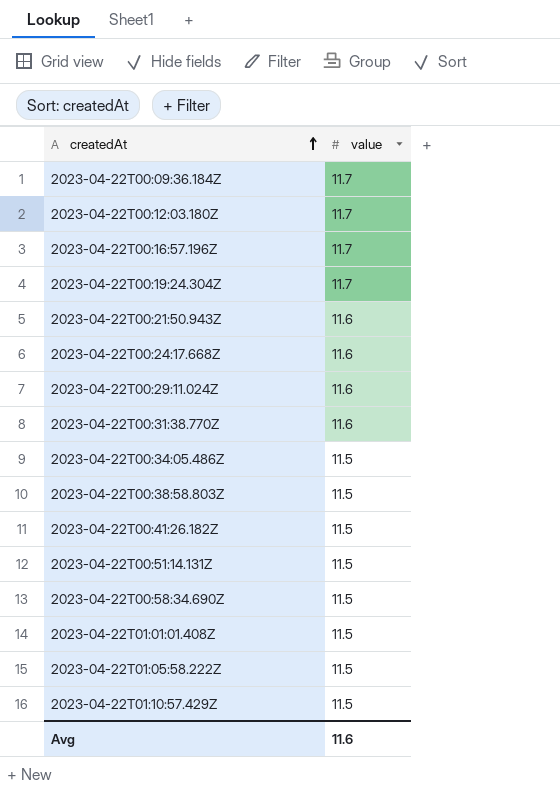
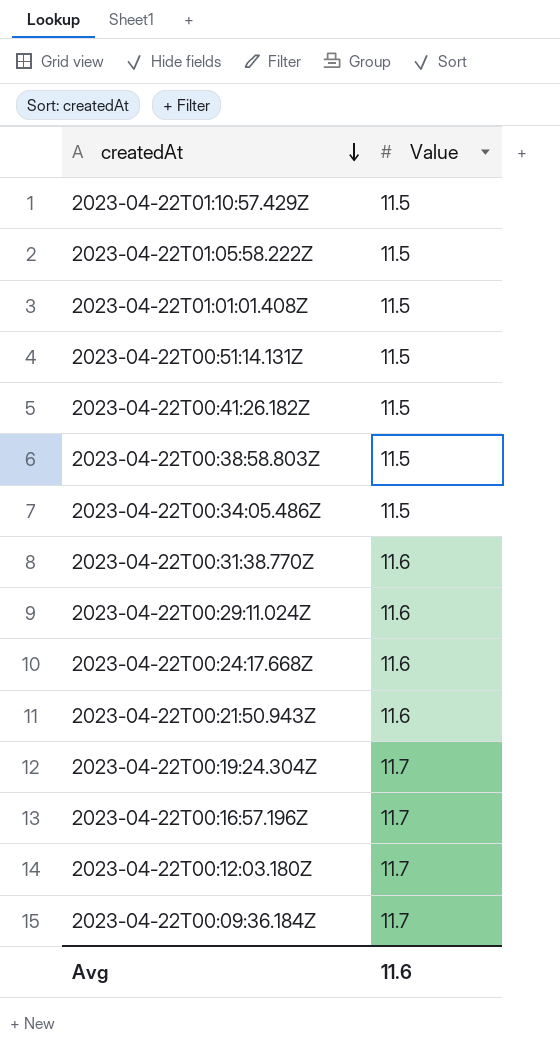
row order: createdAt ascending -> createdAt descending
column name: value -> Value
row 2023-04-22T00:58:34.690Z: 11.5 -> none

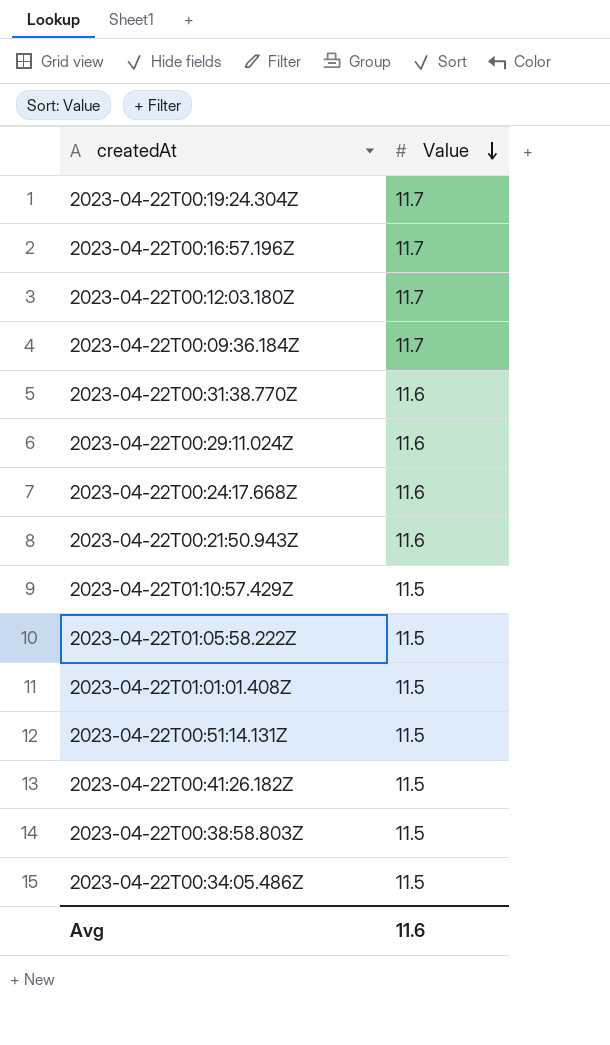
row order: createdAt descending -> Value descending

